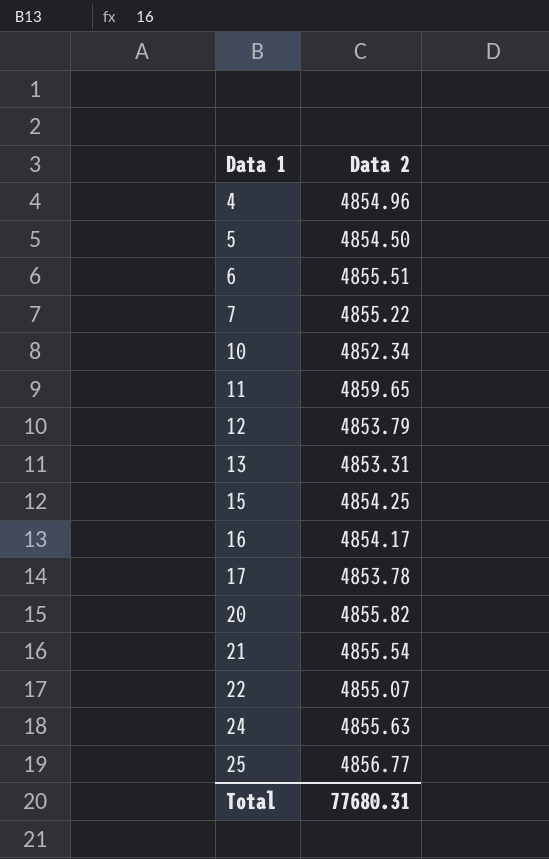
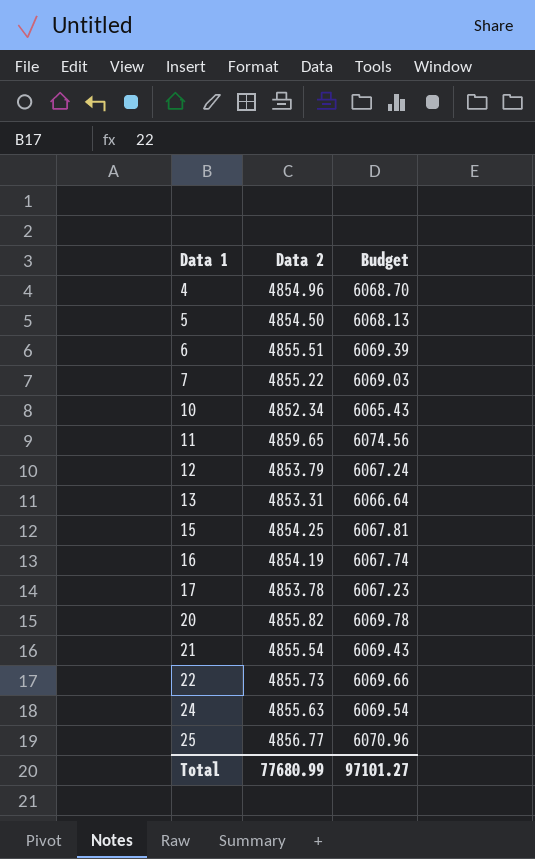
column Budget | formula: none -> [Data 2] * 1.25
16 | Data 2: 4854.17 -> 4854.19
22 | Data 2: 4855.07 -> 4855.73
Total | Data 2: 77680.31 -> 77680.99

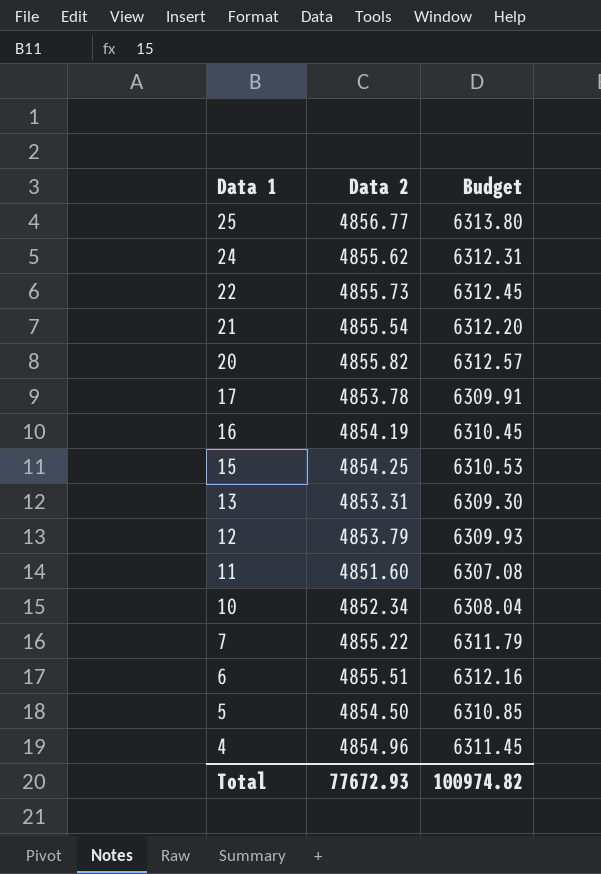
row order: Data 1 ascending -> Data 1 descending
column Budget | formula: [Data 2] * 1.25 -> [Data 2] * 1.3
24 | Data 2: 4855.63 -> 4855.62
11 | Data 2: 4859.65 -> 4851.60
Total | Data 2: 77680.99 -> 77672.93
Total | Budget: 97101.27 -> 100974.82

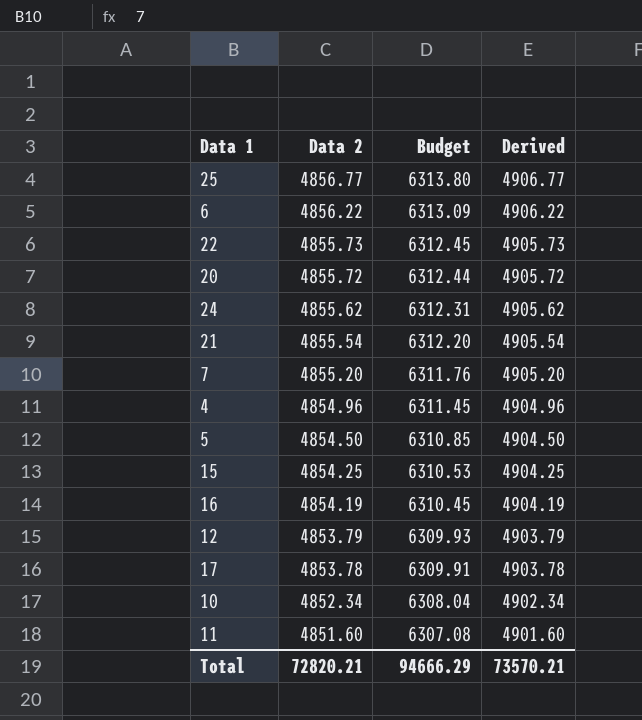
row order: Data 1 descending -> Data 2 descending
column Derived | formula: none -> [Data 2] + 50
row 13: 4853.31 | 6309.30 -> none
6 | Data 2: 4855.51 -> 4856.22
6 | Budget: 6312.16 -> 6313.09
20 | Data 2: 4855.82 -> 4855.72
20 | Budget: 6312.57 -> 6312.44
7 | Data 2: 4855.22 -> 4855.20
7 | Budget: 6311.79 -> 6311.76
Total | Data 2: 77672.93 -> 72820.21
Total | Budget: 100974.82 -> 94666.29

